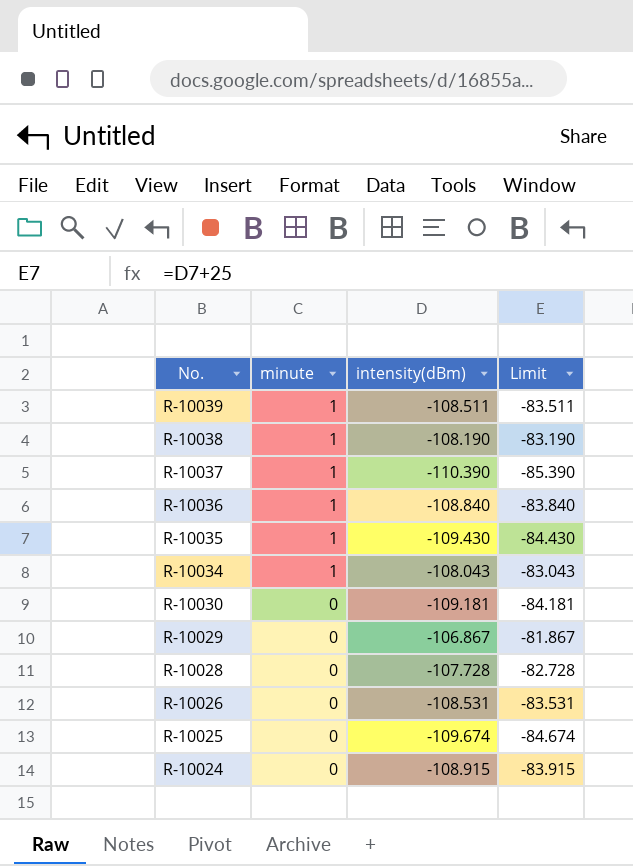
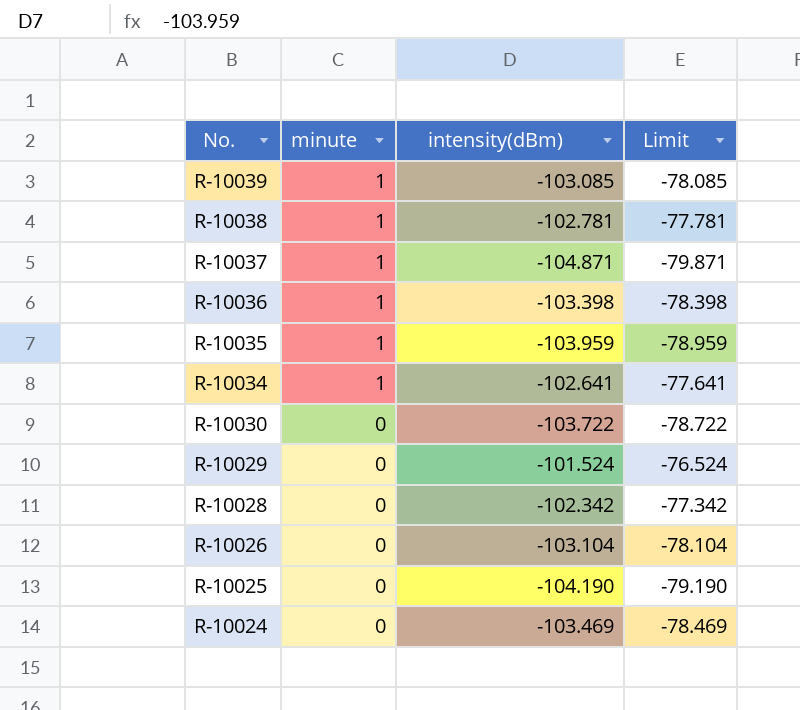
R-10039 | intensity(dBm): -108.511 -> -103.085
R-10039 | Limit: -83.511 -> -78.085
R-10038 | intensity(dBm): -108.190 -> -102.781
R-10038 | Limit: -83.190 -> -77.781
R-10037 | intensity(dBm): -110.390 -> -104.871
R-10037 | Limit: -85.390 -> -79.871
R-10036 | intensity(dBm): -108.840 -> -103.398
R-10036 | Limit: -83.840 -> -78.398
R-10035 | intensity(dBm): -109.430 -> -103.959
R-10035 | Limit: -84.430 -> -78.959
R-10034 | intensity(dBm): -108.043 -> -102.641
R-10034 | Limit: -83.043 -> -77.641
R-10030 | intensity(dBm): -109.181 -> -103.722
R-10030 | Limit: -84.181 -> -78.722
R-10029 | intensity(dBm): -106.867 -> -101.524
R-10029 | Limit: -81.867 -> -76.524
R-10028 | intensity(dBm): -107.728 -> -102.342
R-10028 | Limit: -82.728 -> -77.342
R-10026 | intensity(dBm): -108.531 -> -103.104
R-10026 | Limit: -83.531 -> -78.104
R-10025 | intensity(dBm): -109.674 -> -104.190
R-10025 | Limit: -84.674 -> -79.190
R-10024 | intensity(dBm): -108.915 -> -103.469
R-10024 | Limit: -83.915 -> -78.469

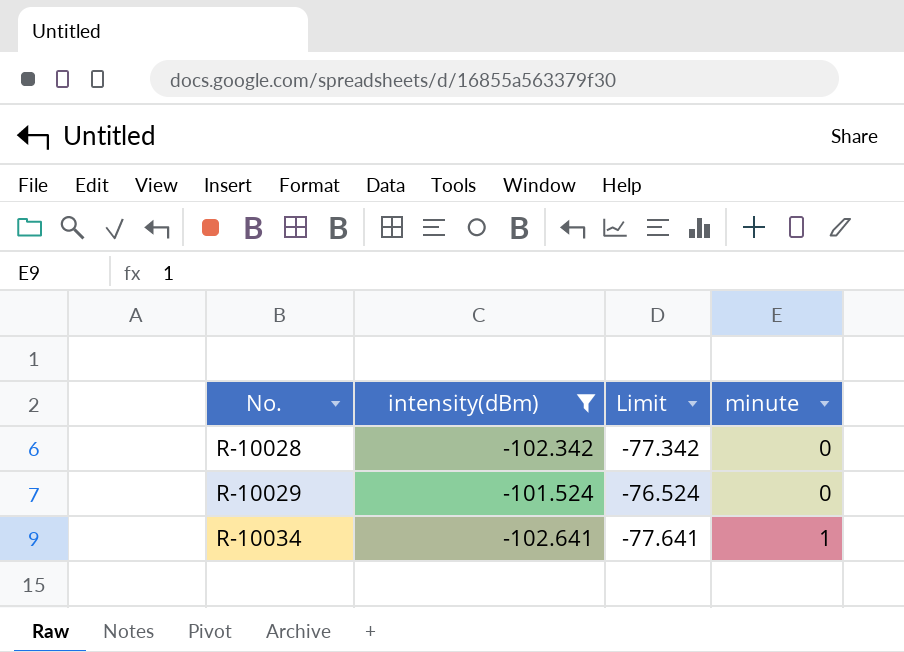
filter: none -> intensity(dBm) >= -102.641
row order: No. descending -> No. ascending
column minute | position: 2 -> 4

